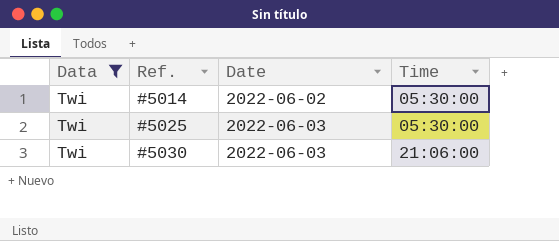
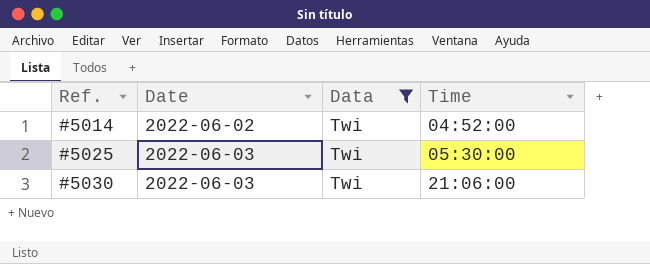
column Data | position: 1 -> 3
#5014 | Time: 05:30:00 -> 04:52:00

